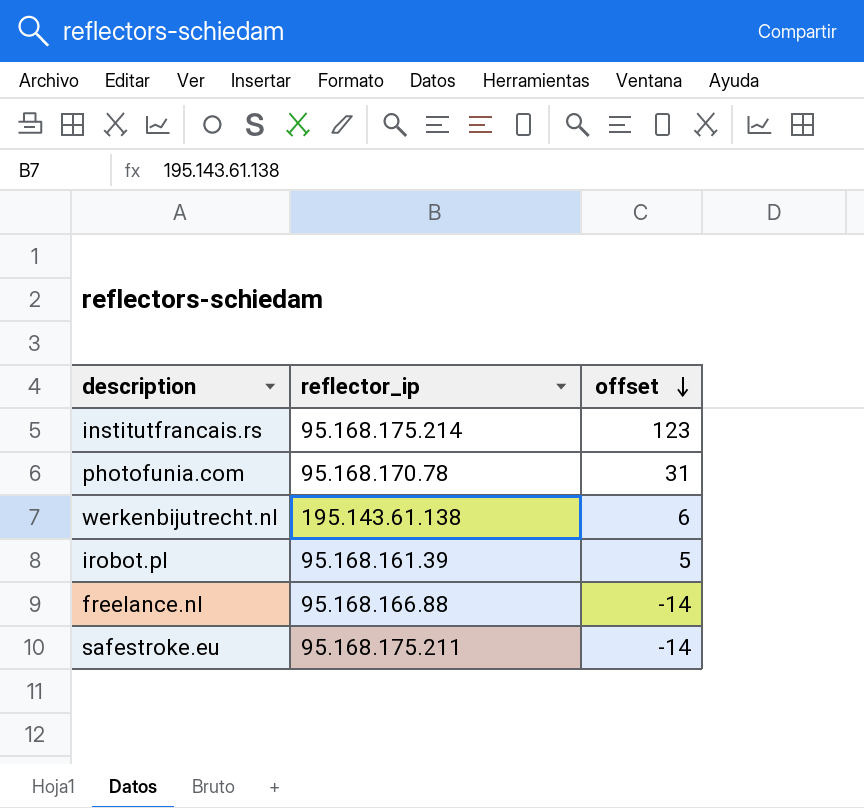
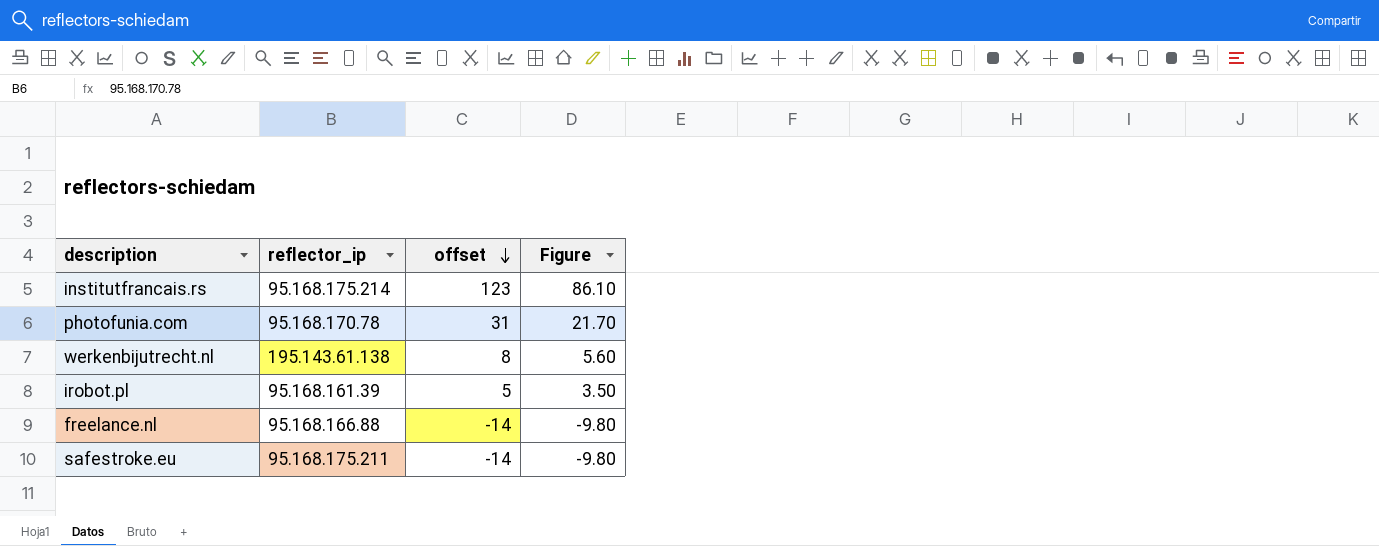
column Figure | formula: none -> [offset] * 0.7
werkenbijutrecht.nl | offset: 6 -> 8

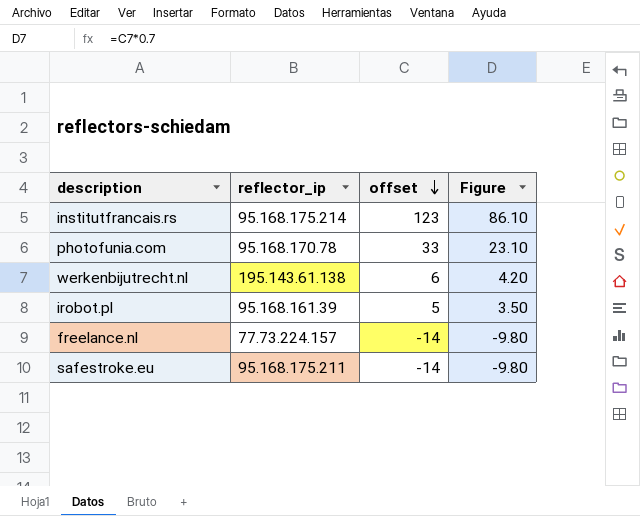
photofunia.com | offset: 31 -> 33
photofunia.com | Figure: 21.70 -> 23.10
werkenbijutrecht.nl | offset: 8 -> 6
werkenbijutrecht.nl | Figure: 5.60 -> 4.20
freelance.nl | reflector_ip: 95.168.166.88 -> 77.73.224.157

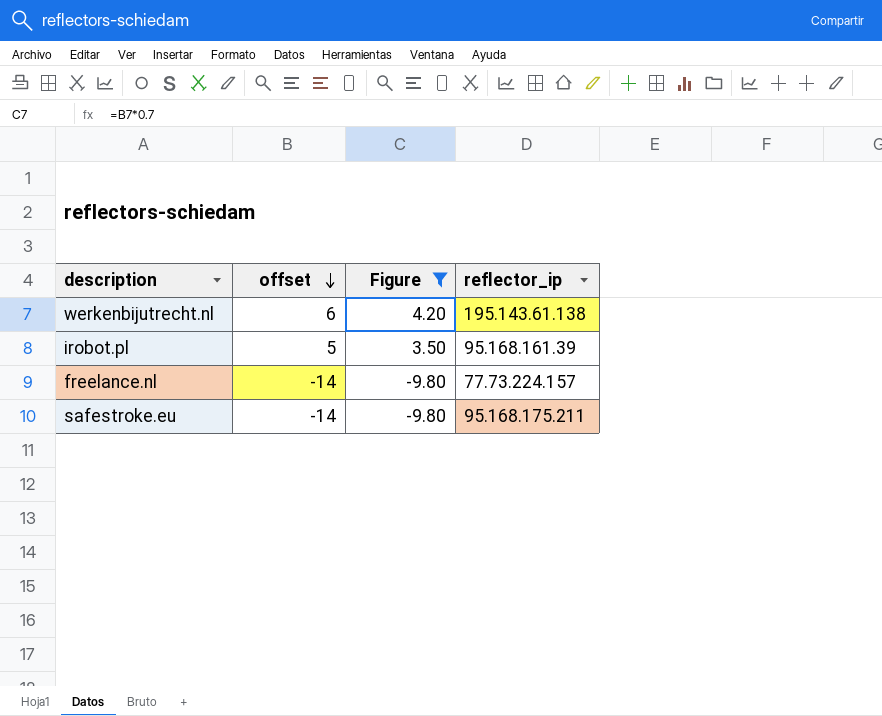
filter: none -> Figure <= 4.20
column reflector_ip | position: 2 -> 4

